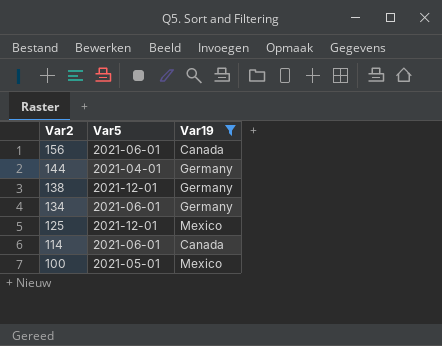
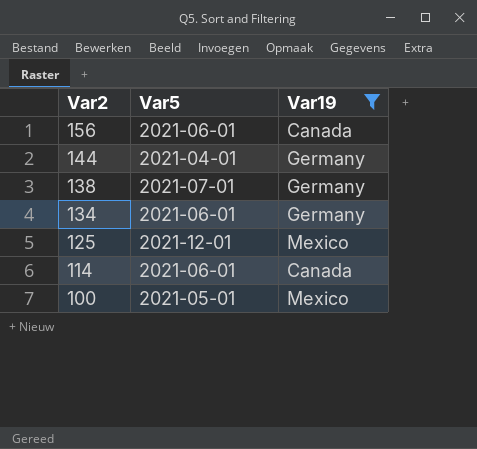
138 | Var5: 2021-12-01 -> 2021-07-01

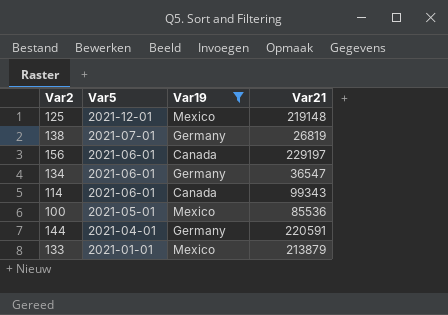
row order: Var2 descending -> Var5 descending
column Var21 | position: none -> 4
row 133: none -> 2021-01-01 | Mexico | 213879

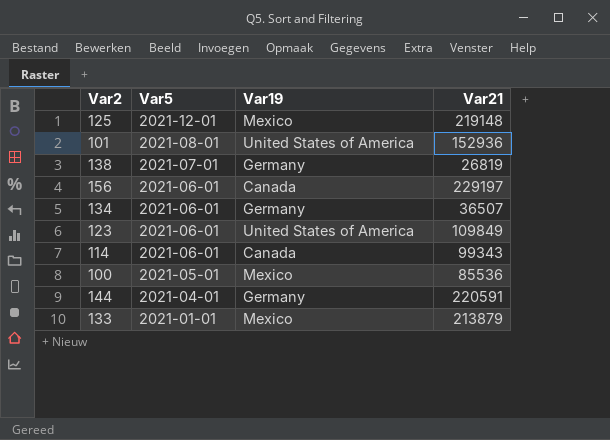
filter: Var19 != United States of America -> none
134 | Var21: 36547 -> 36507

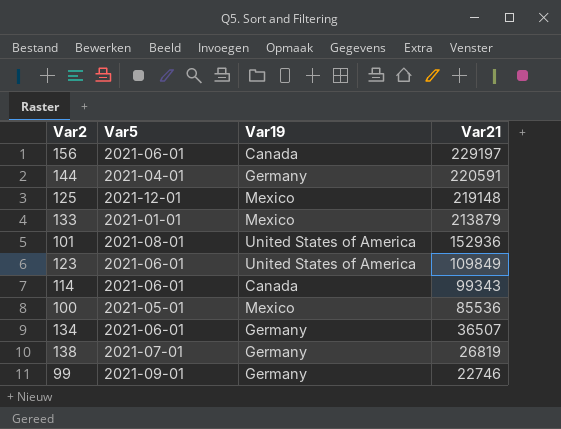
row order: Var5 descending -> Var21 descending
row 99: none -> 2021-09-01 | Germany | 22746

